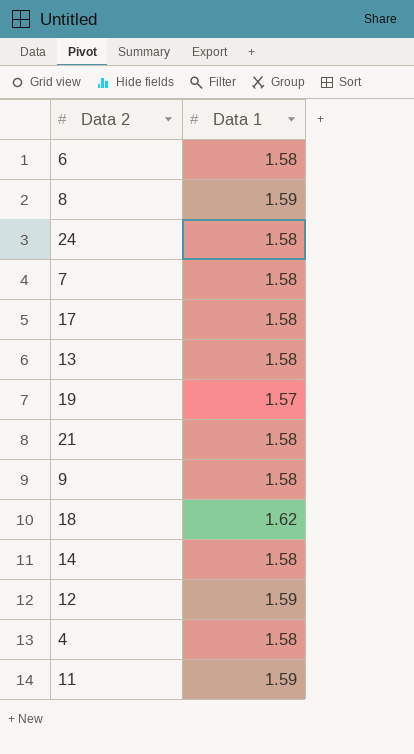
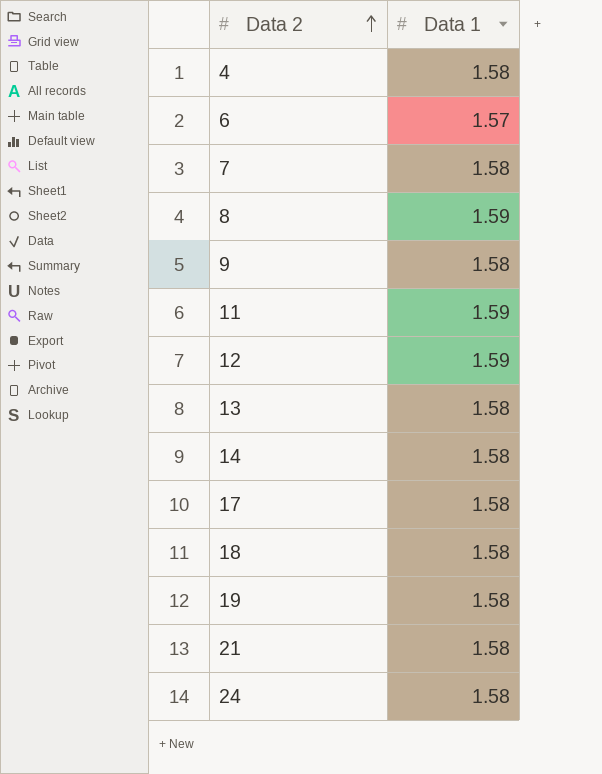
row order: none -> Data 2 ascending
6 | Data 1: 1.58 -> 1.57
18 | Data 1: 1.62 -> 1.58
19 | Data 1: 1.57 -> 1.58

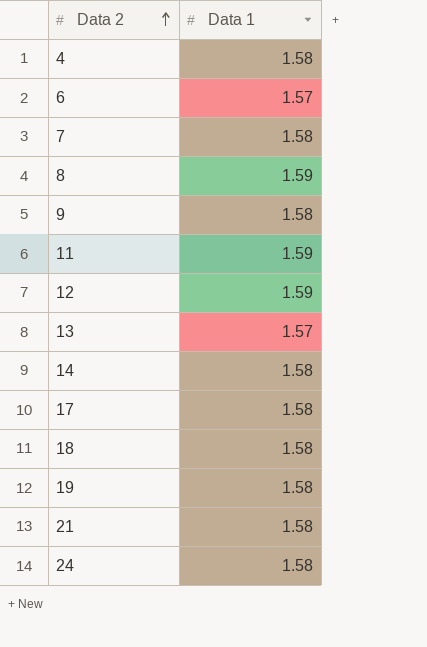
13 | Data 1: 1.58 -> 1.57

